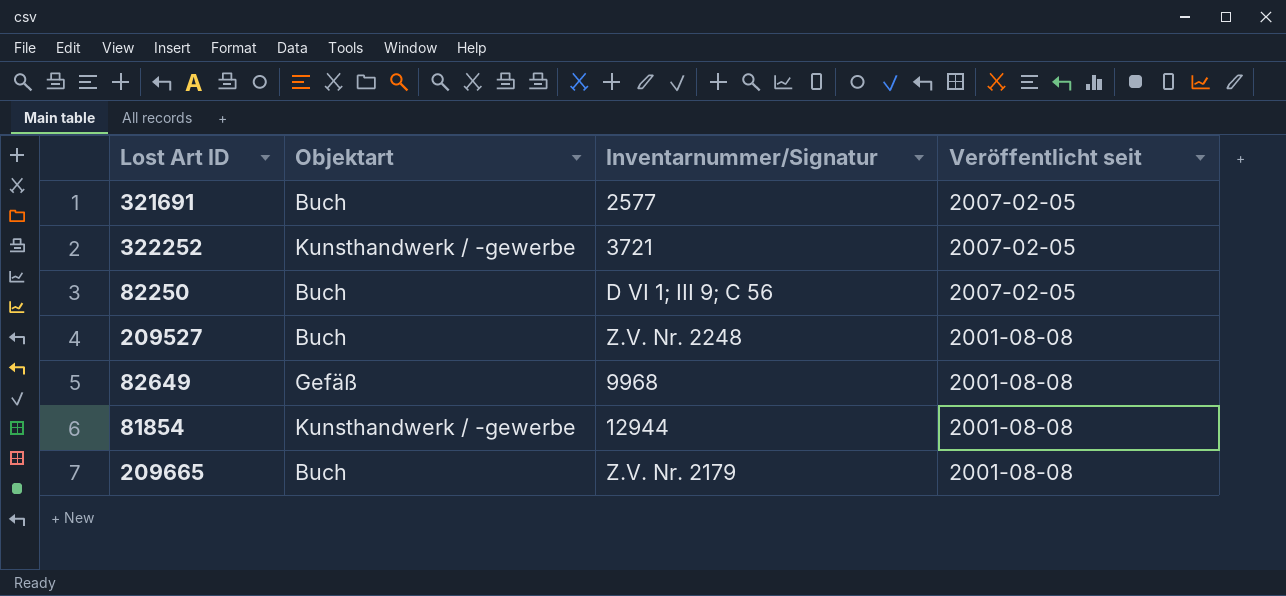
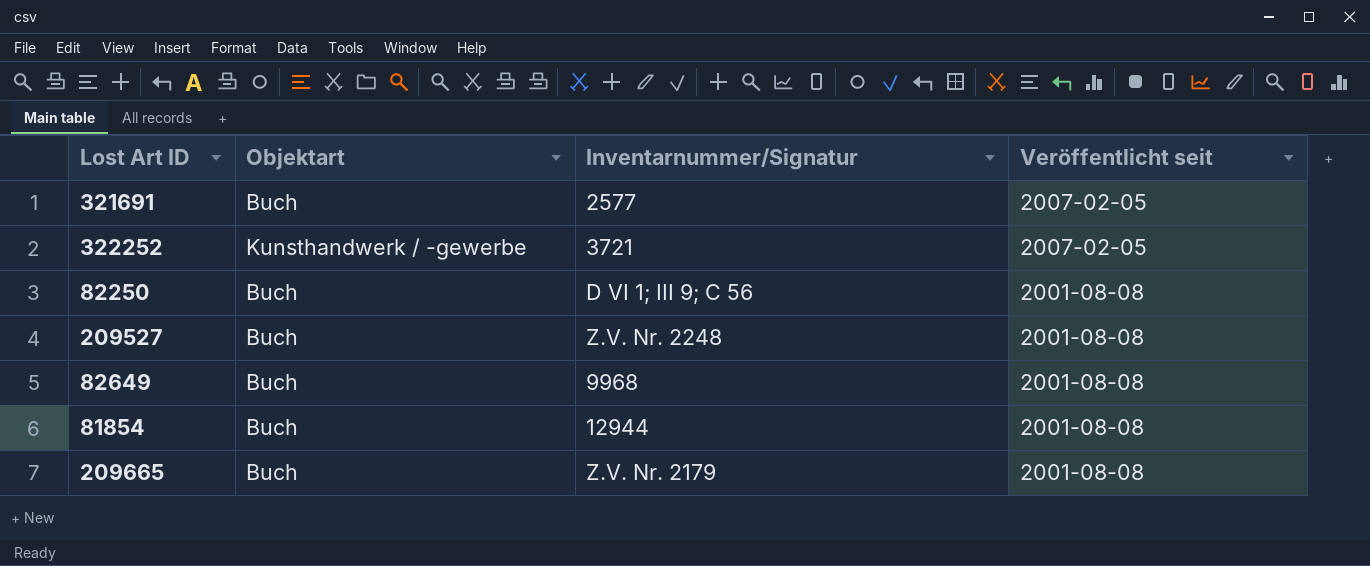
82250 | Veröffentlicht seit: 2007-02-05 -> 2001-08-08
82649 | Objektart: Gefäß -> Buch
81854 | Objektart: Kunsthandwerk / -gewerbe -> Buch

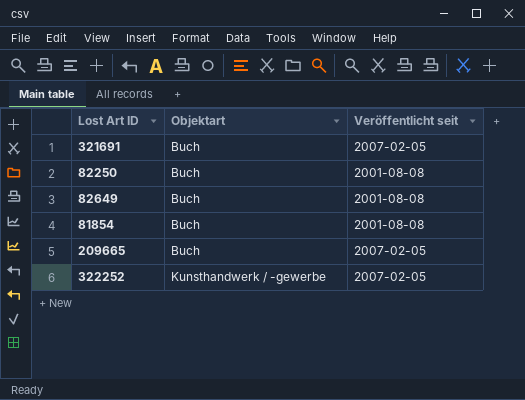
row order: Veröffentlicht seit descending -> Objektart ascending
column Inventarnummer/Signatur | position: 3 -> none
row 209527: Buch | Z.V. Nr. 2248 | 2001-08-08 -> none
209665 | Veröffentlicht seit: 2001-08-08 -> 2007-02-05

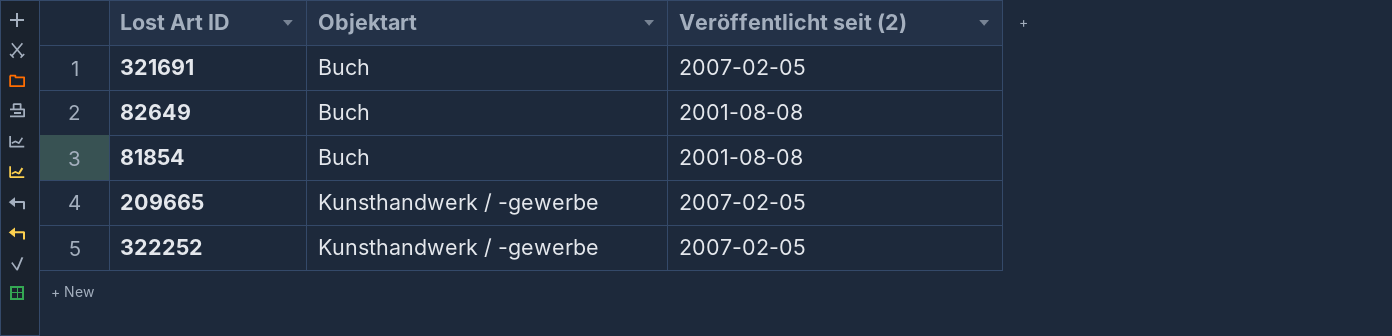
column name: Veröffentlicht seit -> Veröffentlicht seit (2)
row 82250: Buch | 2001-08-08 -> none
209665 | Objektart: Buch -> Kunsthandwerk / -gewerbe

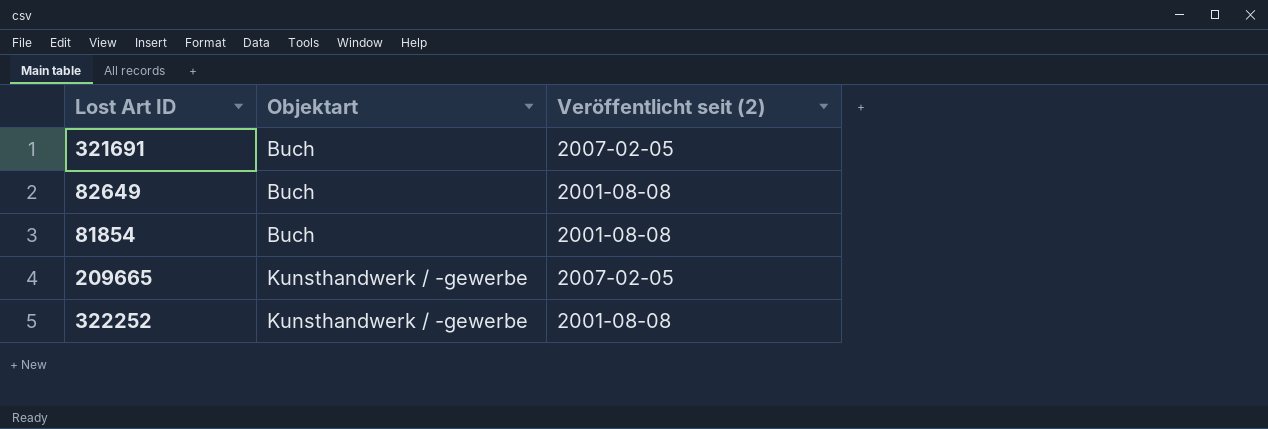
322252 | Veröffentlicht seit (2): 2007-02-05 -> 2001-08-08

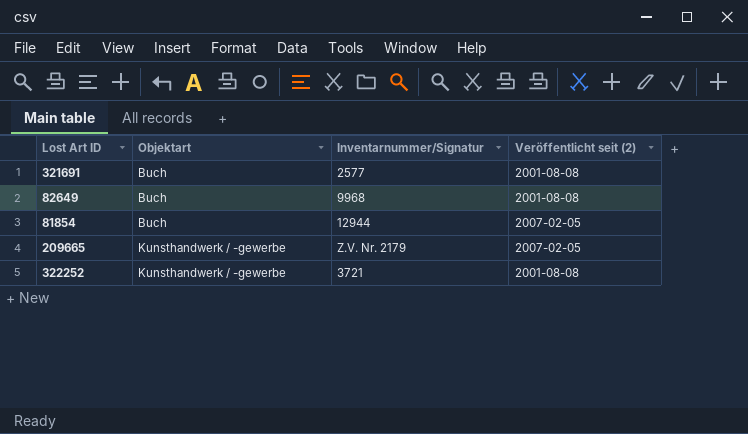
column Inventarnummer/Signatur | position: none -> 3
321691 | Veröffentlicht seit (2): 2007-02-05 -> 2001-08-08
81854 | Veröffentlicht seit (2): 2001-08-08 -> 2007-02-05

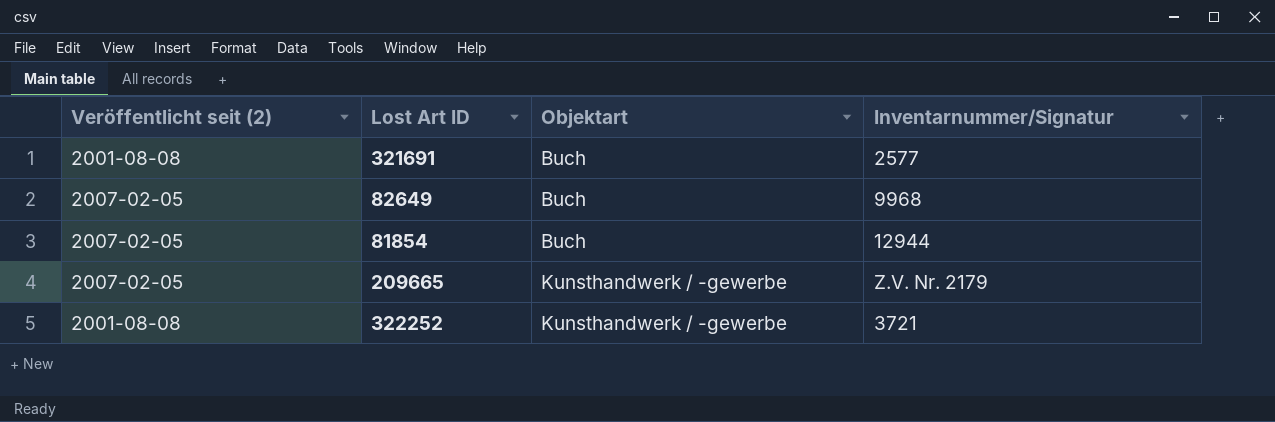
column Veröffentlicht seit (2) | position: 4 -> 1
82649 | Veröffentlicht seit (2): 2001-08-08 -> 2007-02-05

